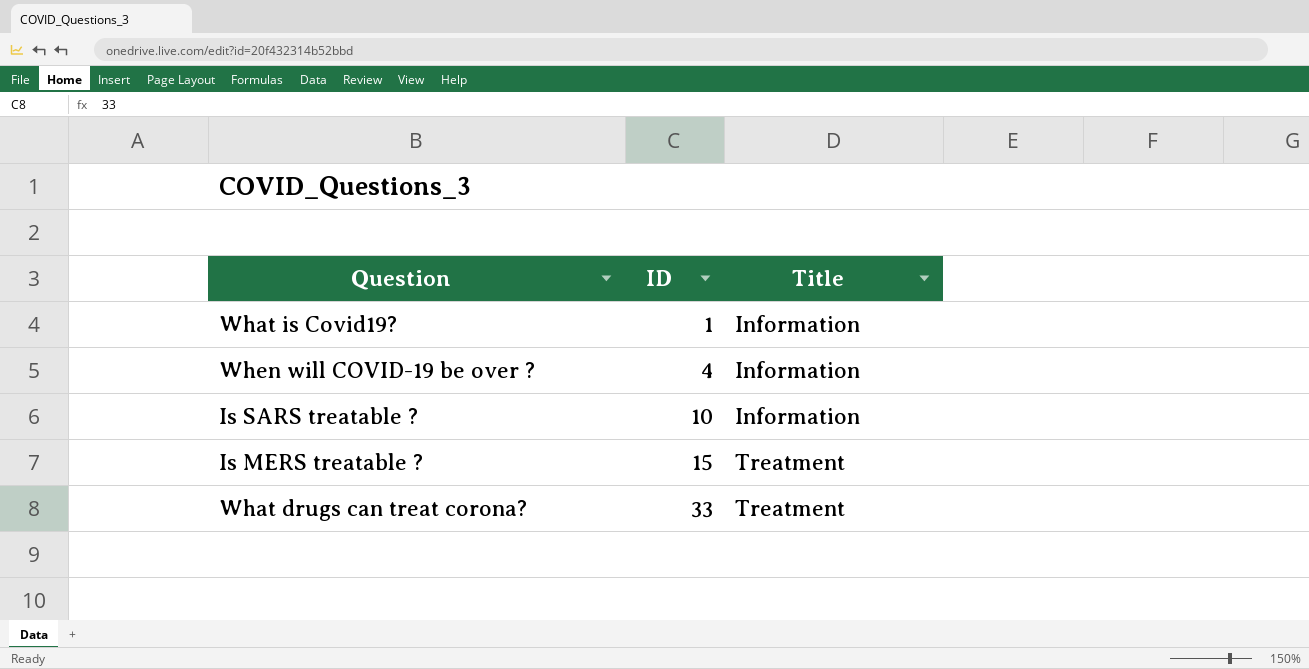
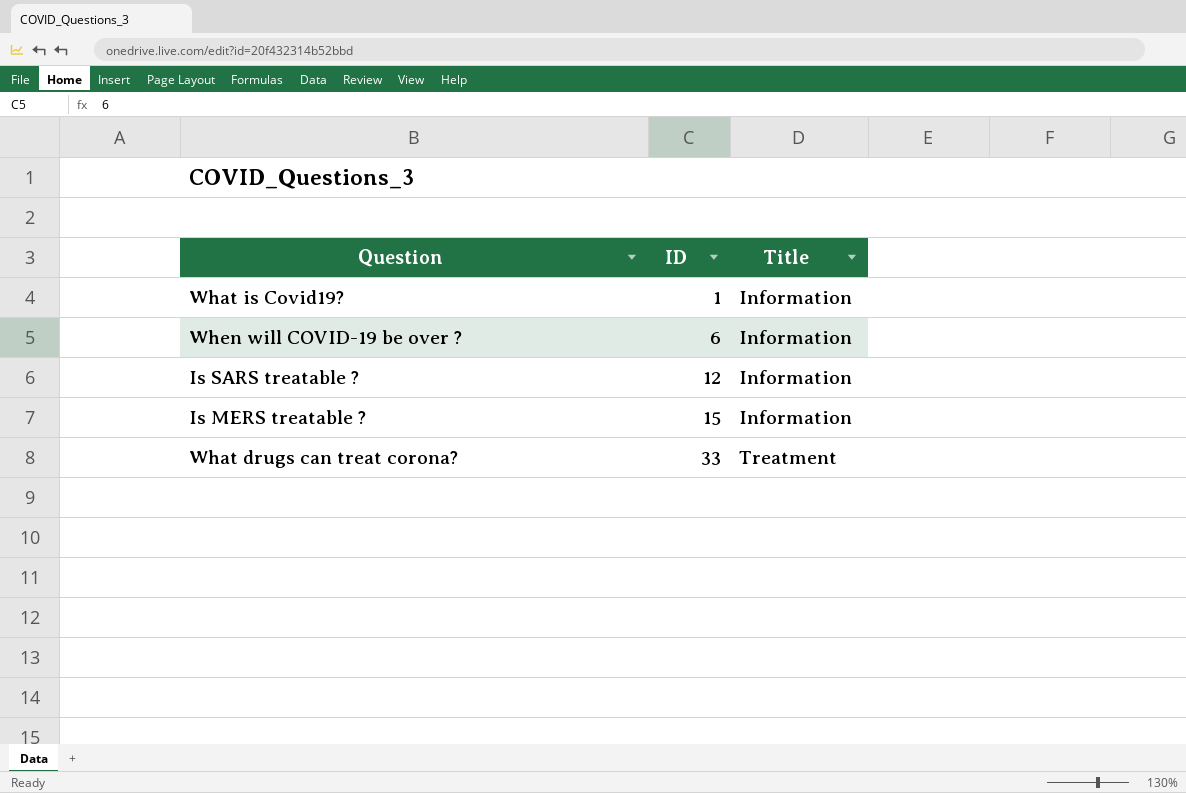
When will COVID-19 be over ? | ID: 4 -> 6
Is SARS treatable ? | ID: 10 -> 12
Is MERS treatable ? | Title: Treatment -> Information

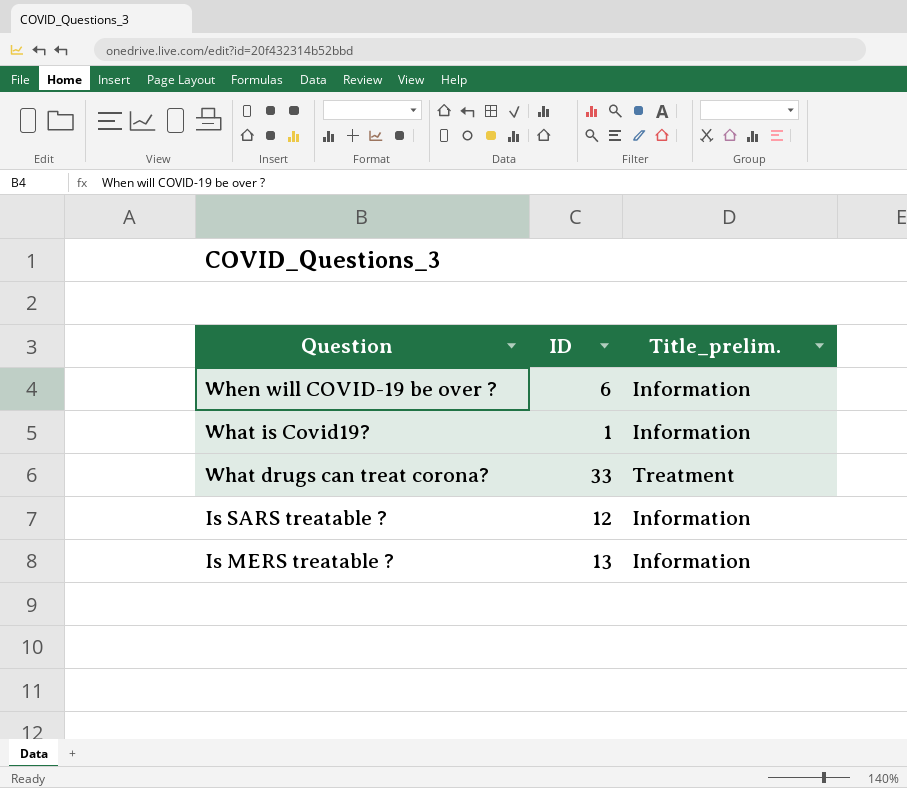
row order: ID ascending -> Question descending
column name: Title -> Title_prelim.
Is MERS treatable ? | ID: 15 -> 13

